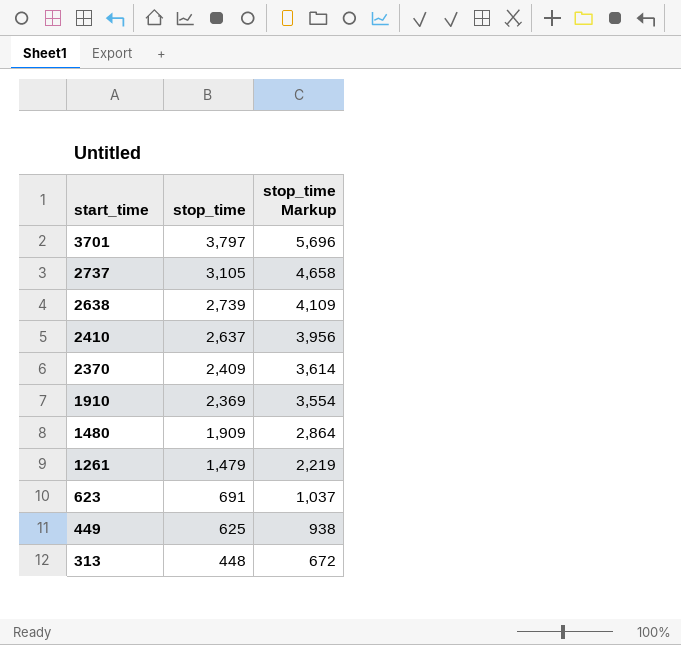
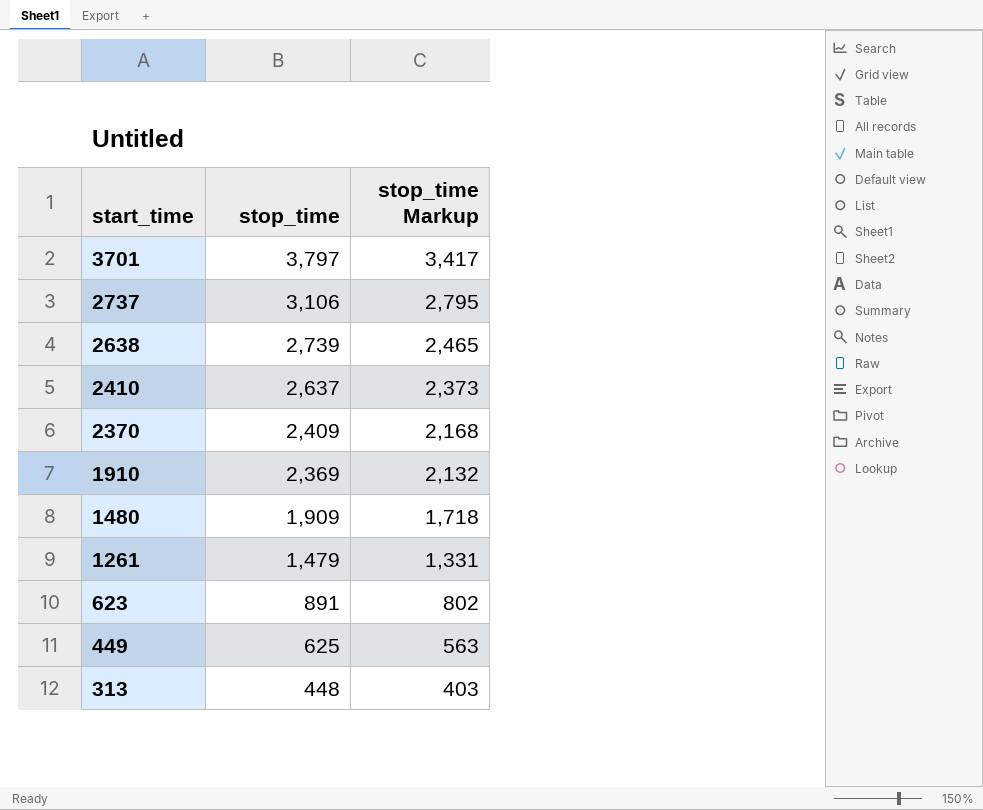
column stop_time Markup | formula: [stop_time] * 1.5 -> [stop_time] * 0.9
2737 | stop_time: 3,105 -> 3,106
623 | stop_time: 691 -> 891

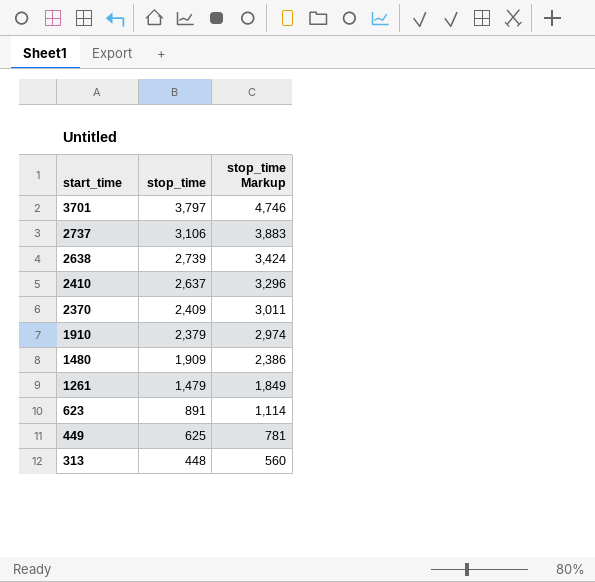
column stop_time Markup | formula: [stop_time] * 0.9 -> [stop_time] * 1.25
1910 | stop_time: 2,369 -> 2,379

